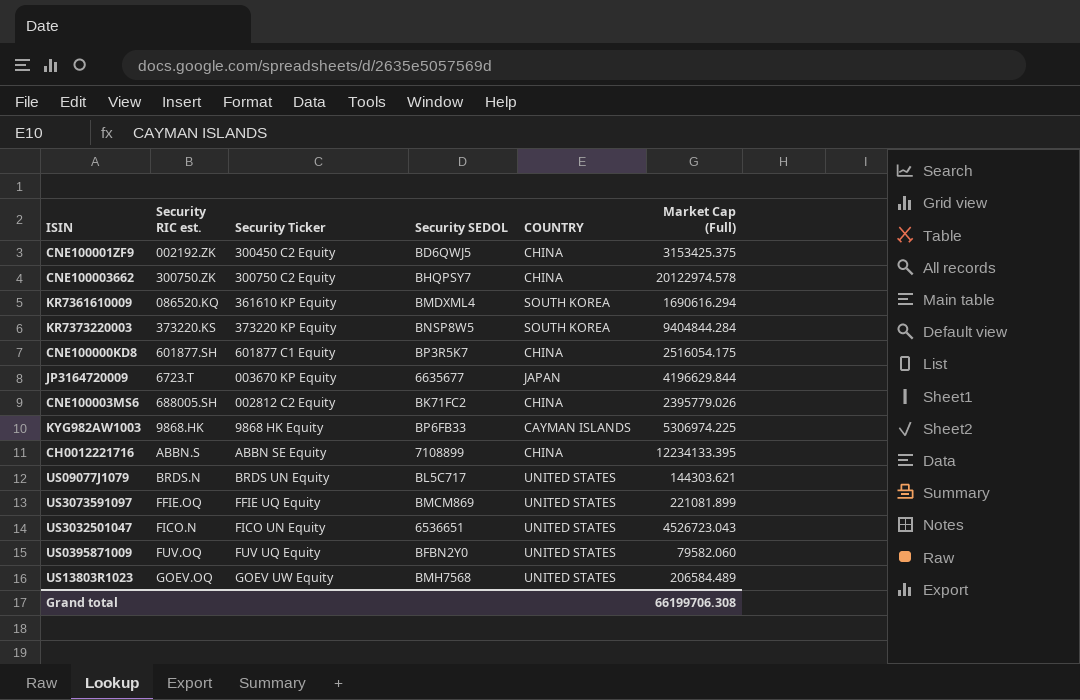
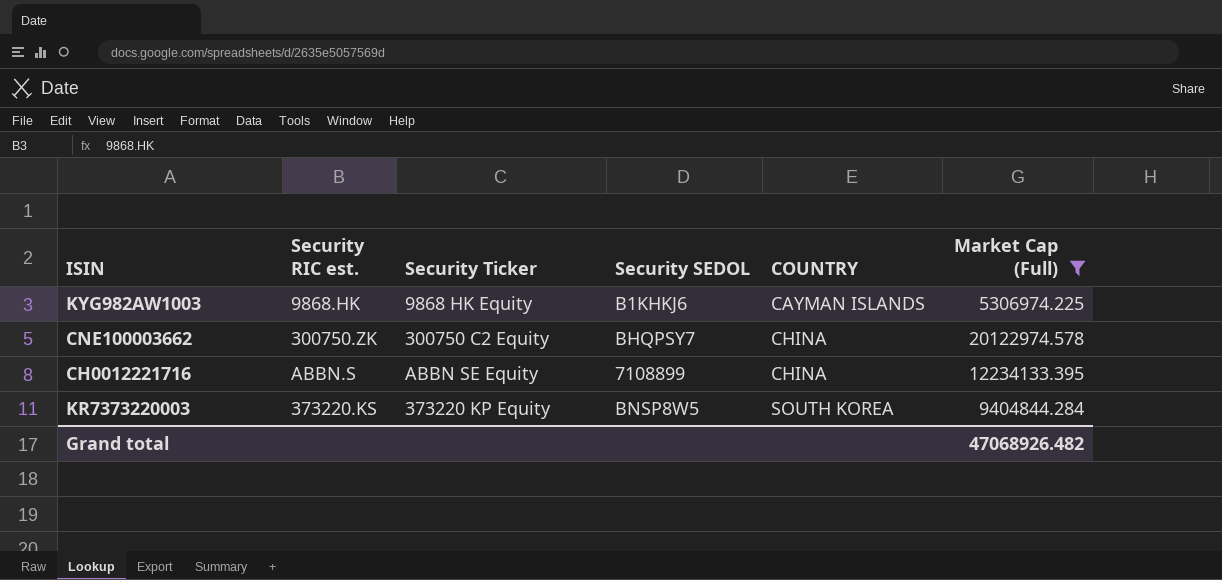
filter: none -> Market Cap (Full) >= 5306974.225
row order: none -> COUNTRY ascending
KYG982AW1003 | Security SEDOL: BP6FB33 -> B1KHKJ6
Grand total | Market Cap (Full): 66199706.308 -> 47068926.482

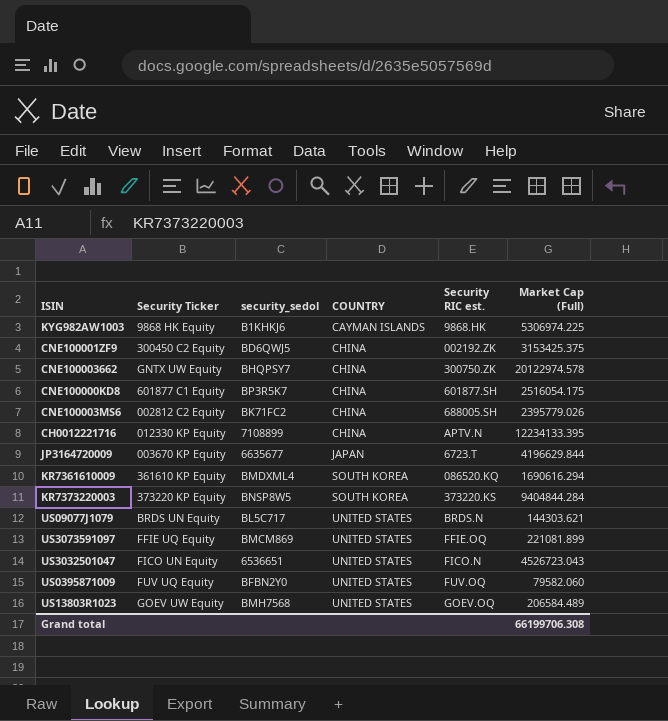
filter: Market Cap (Full) >= 5306974.225 -> none
column name: Security SEDOL -> security_sedol
column Security RIC est. | position: 2 -> 5
CNE100003662 | Security Ticker: 300750 C2 Equity -> GNTX UW Equity
CH0012221716 | Security Ticker: ABBN SE Equity -> 012330 KP Equity
CH0012221716 | Security RIC est.: ABBN.S -> APTV.N
Grand total | Market Cap (Full): 47068926.482 -> 66199706.308

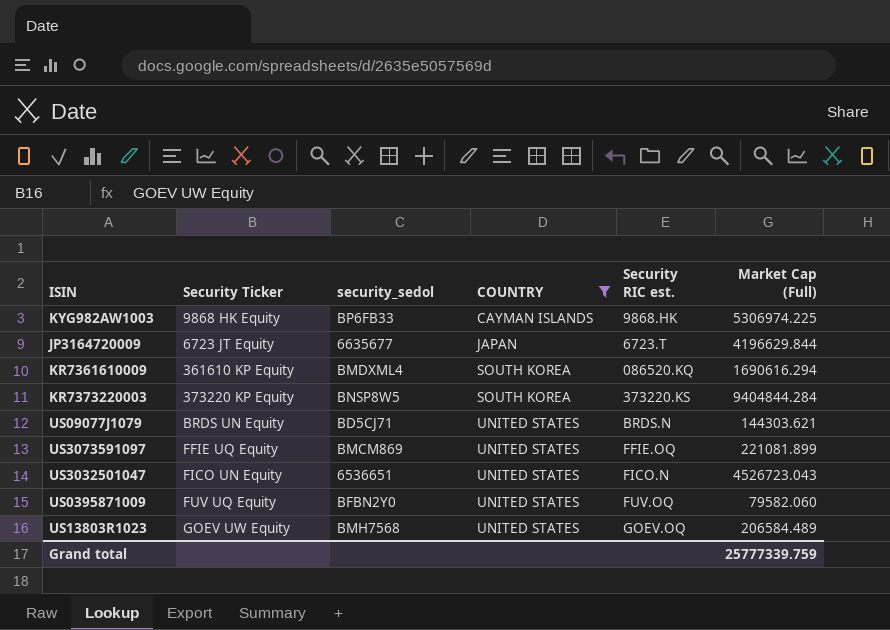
filter: none -> COUNTRY != CHINA
KYG982AW1003 | security_sedol: B1KHKJ6 -> BP6FB33
JP3164720009 | Security Ticker: 003670 KP Equity -> 6723 JT Equity
US09077J1079 | security_sedol: BL5C717 -> BD5CJ71
Grand total | Market Cap (Full): 66199706.308 -> 25777339.759

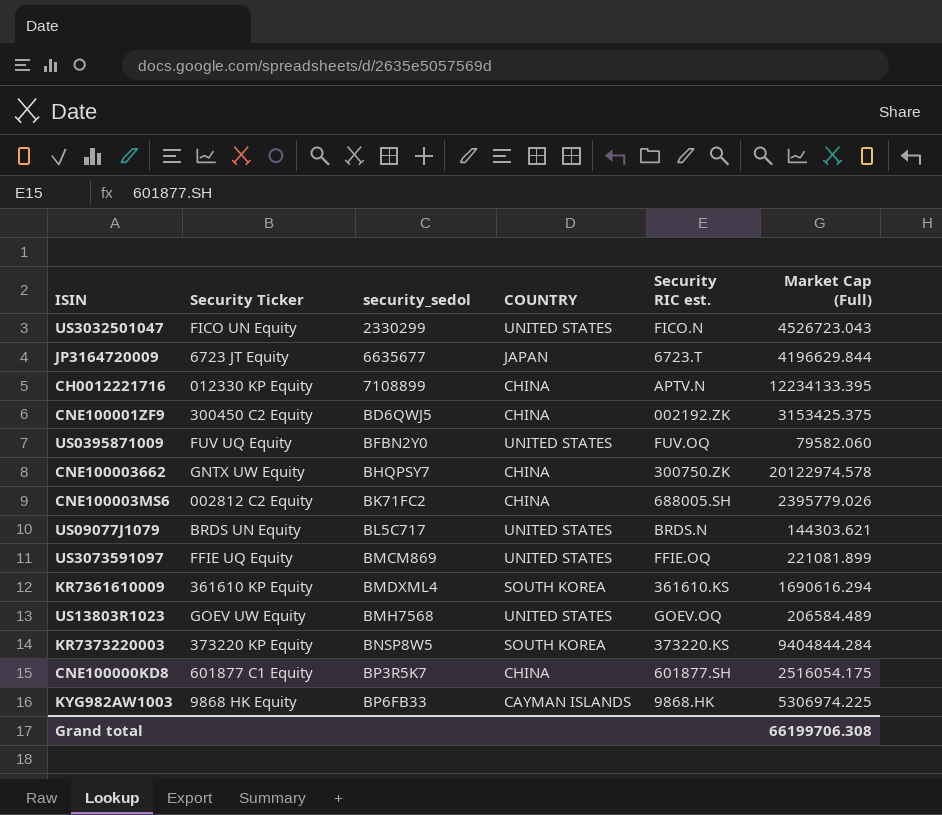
filter: COUNTRY != CHINA -> none
row order: COUNTRY ascending -> security_sedol ascending
US3032501047 | security_sedol: 6536651 -> 2330299
US09077J1079 | security_sedol: BD5CJ71 -> BL5C717
KR7361610009 | Security RIC est.: 086520.KQ -> 361610.KS
Grand total | Market Cap (Full): 25777339.759 -> 66199706.308

